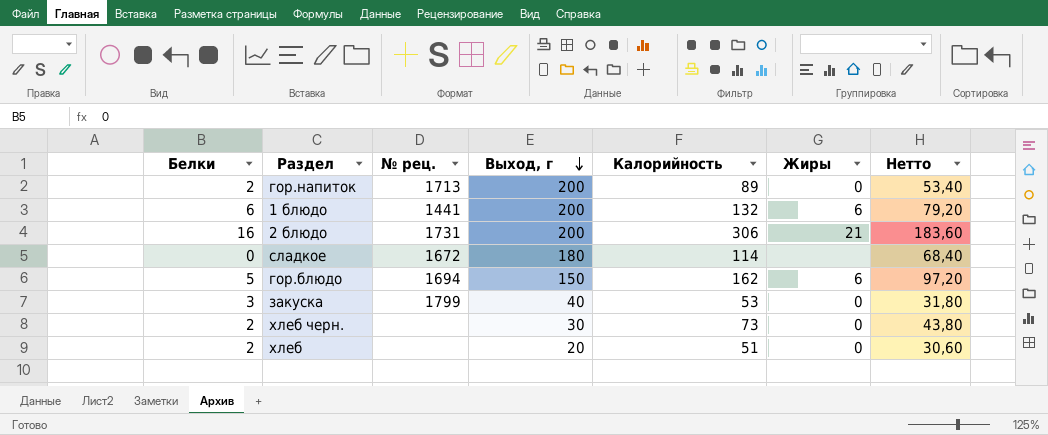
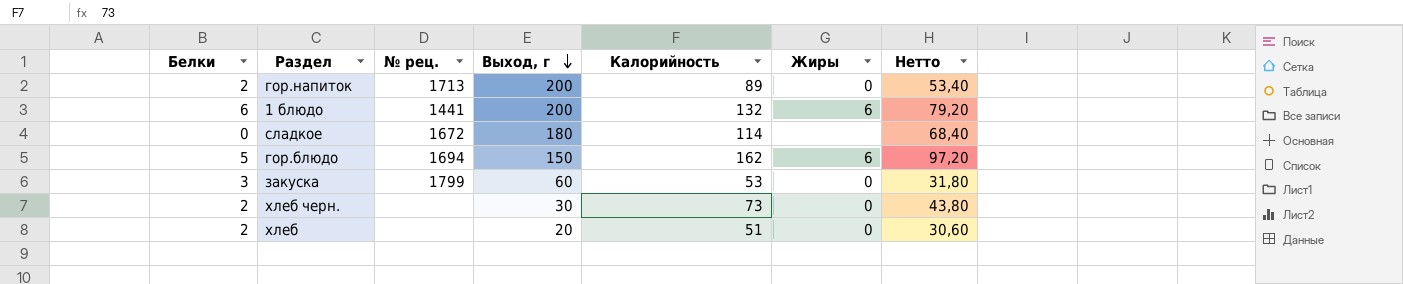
row 2 блюдо: 16 | 1731 | 200 | 306 | 21 | 183,60 -> none
закуска | Выход, г: 40 -> 60

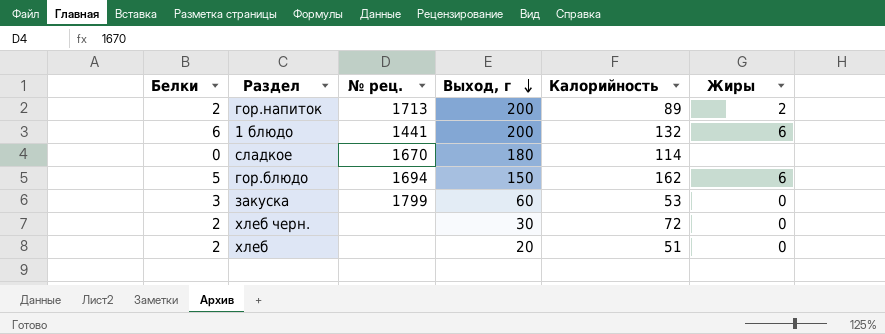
column Нетто | formula: [Калорийность] * 0,6 -> none
гор.напиток | Жиры: 0 -> 2
сладкое | № рец.: 1672 -> 1670
хлеб черн. | Калорийность: 73 -> 72

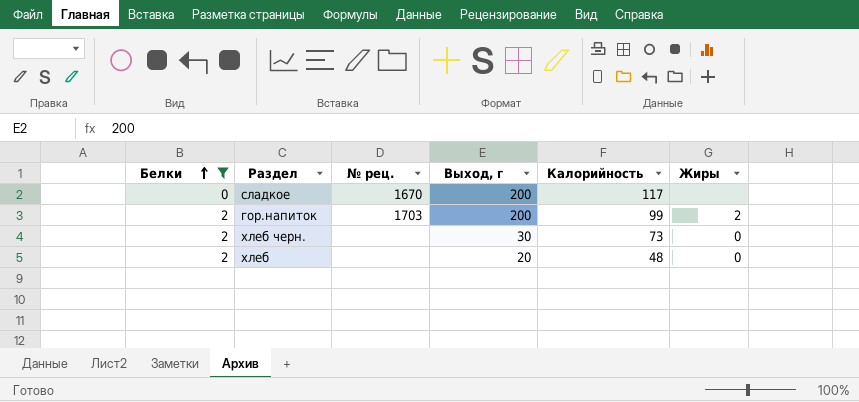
filter: none -> Белки <= 2
row order: Выход, г descending -> Белки ascending
сладкое | Выход, г: 180 -> 200
сладкое | Калорийность: 114 -> 117
гор.напиток | № рец.: 1713 -> 1703
гор.напиток | Калорийность: 89 -> 99
хлеб черн. | Калорийность: 72 -> 73
хлеб | Калорийность: 51 -> 48

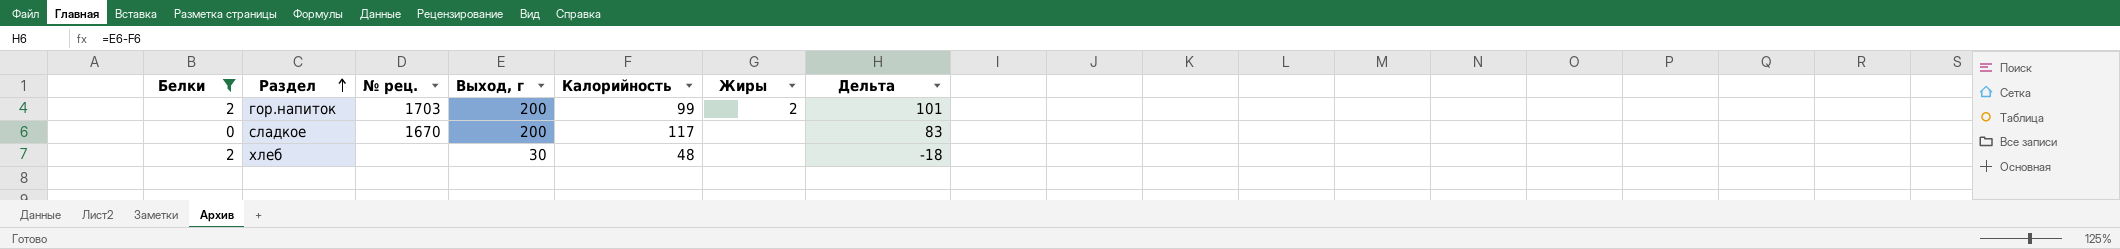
row order: Белки ascending -> Раздел ascending
column Дельта | formula: none -> [Выход, г] - [Калорийность]
row хлеб черн.: 2 | none | 30 | 73 | 0 -> none
хлеб | Выход, г: 20 -> 30
хлеб | Жиры: 0 -> none

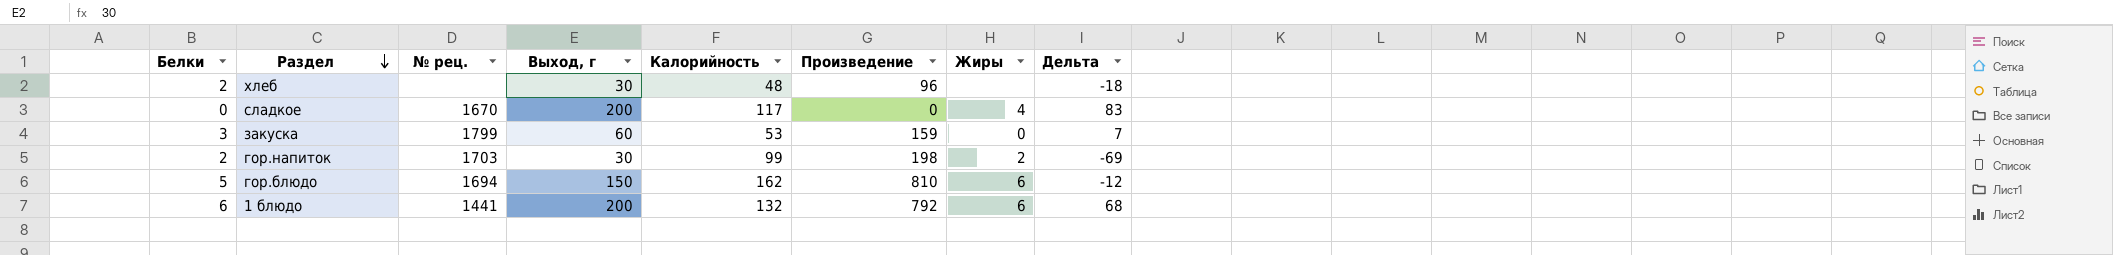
filter: Белки <= 2 -> none
row order: Раздел ascending -> Раздел descending
column Произведение | formula: none -> [Белки] * [Калорийность]
сладкое | Жиры: none -> 4
гор.напиток | Выход, г: 200 -> 30
гор.напиток | Дельта: 101 -> -69

